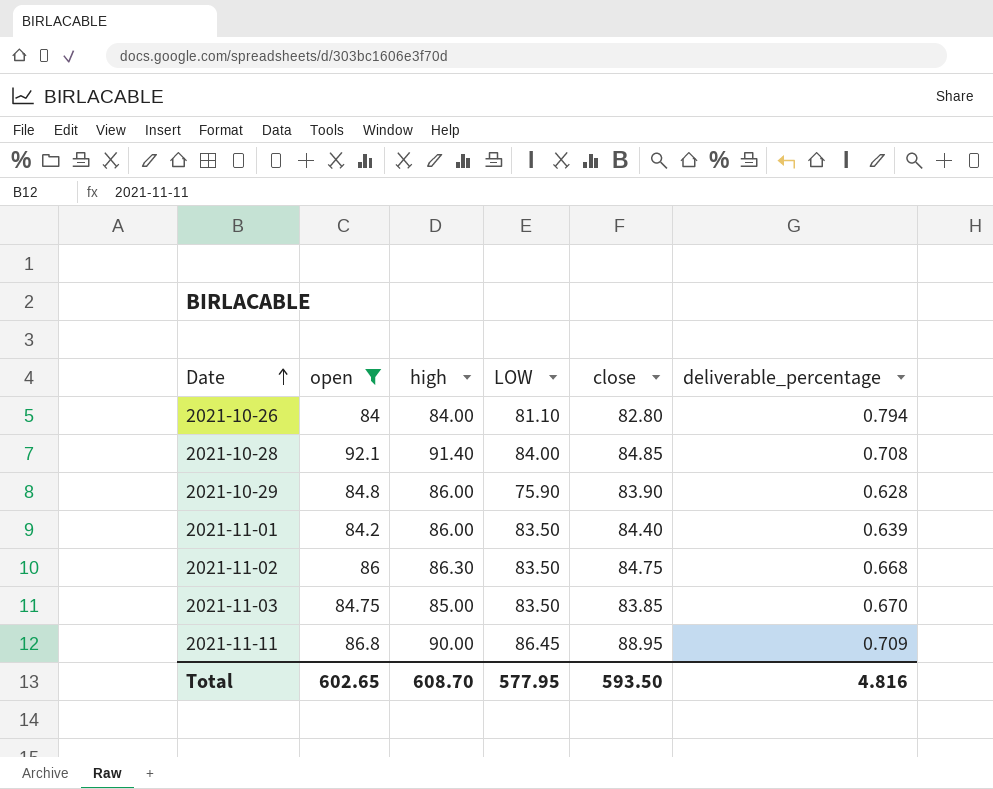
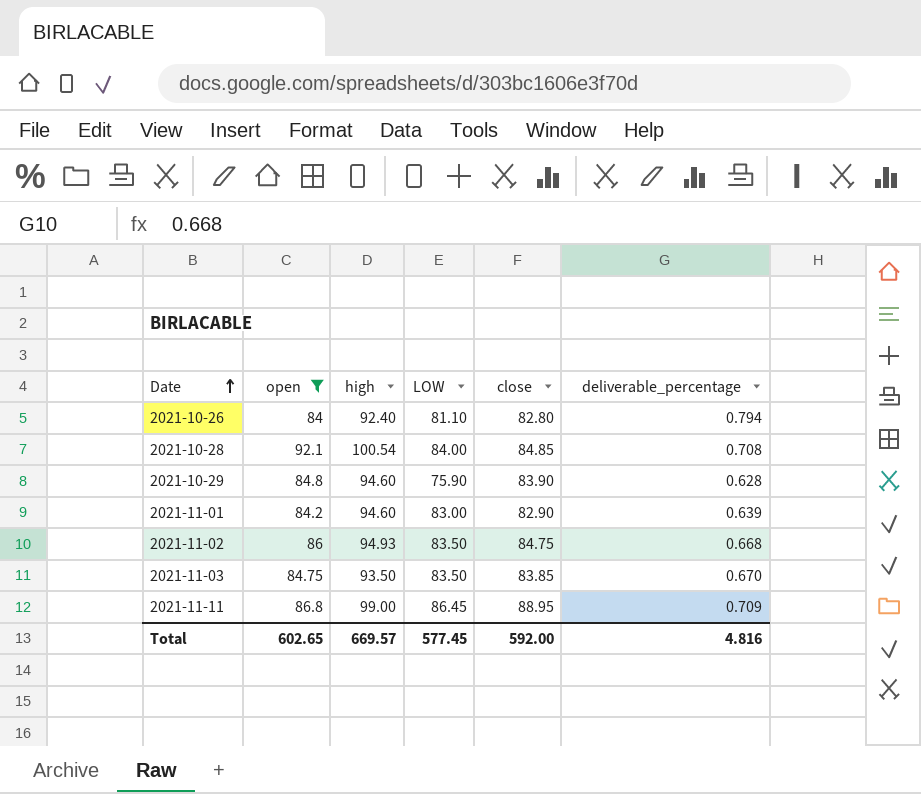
2021-10-26 | high: 84.00 -> 92.40
2021-10-28 | high: 91.40 -> 100.54
2021-10-29 | high: 86.00 -> 94.60
2021-11-01 | high: 86.00 -> 94.60
2021-11-01 | LOW: 83.50 -> 83.00
2021-11-01 | close: 84.40 -> 82.90
2021-11-02 | high: 86.30 -> 94.93
2021-11-03 | high: 85.00 -> 93.50
2021-11-11 | high: 90.00 -> 99.00
Total | high: 608.70 -> 669.57
Total | LOW: 577.95 -> 577.45
Total | close: 593.50 -> 592.00

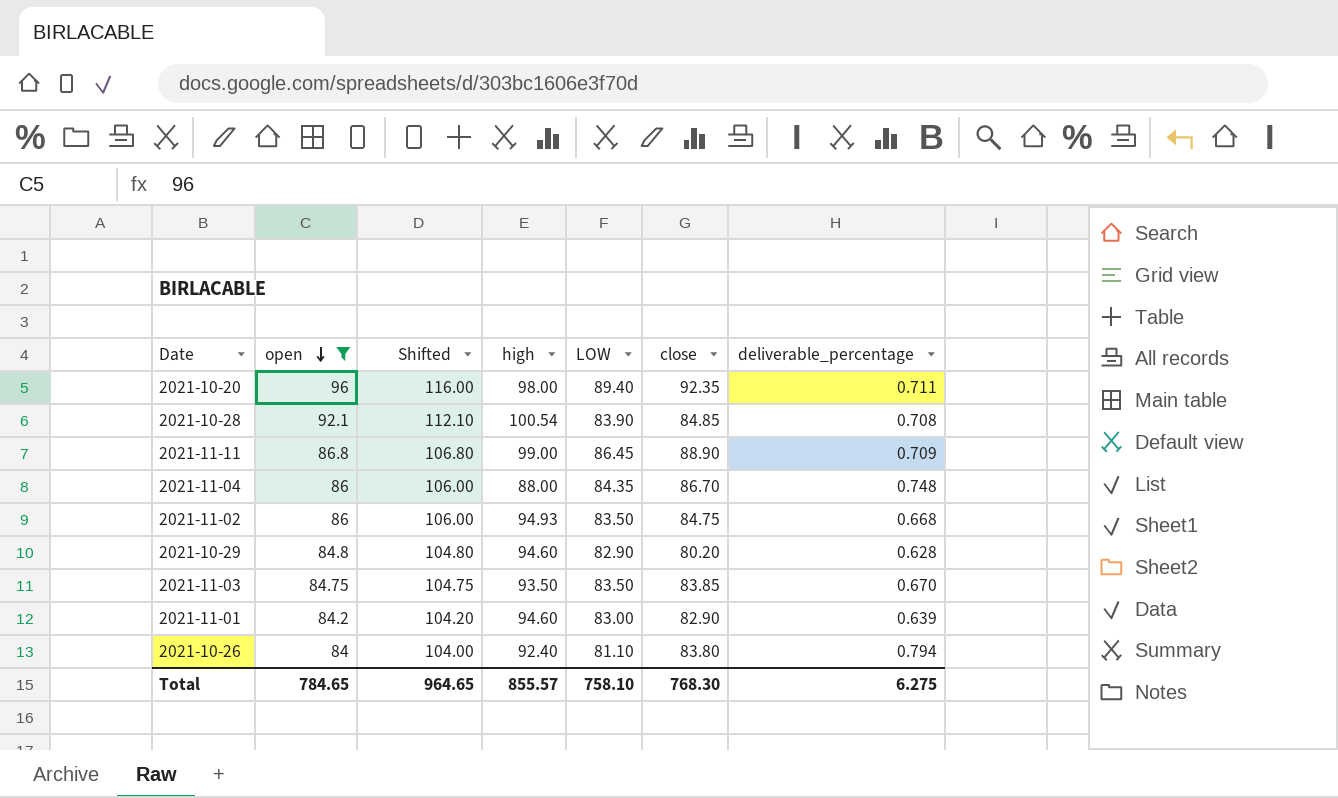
row order: Date ascending -> open descending
column Shifted | formula: none -> [open] + 20
row 2021-10-20: none -> 96 | 116.00 | 98.00 | 89.40 | 92.35 | 0.711
2021-10-28 | LOW: 84.00 -> 83.90
2021-11-11 | close: 88.95 -> 88.90
row 2021-11-04: none -> 86 | 106.00 | 88.00 | 84.35 | 86.70 | 0.748
2021-10-29 | LOW: 75.90 -> 82.90
2021-10-29 | close: 83.90 -> 80.20
2021-10-26 | close: 82.80 -> 83.80
Total | open: 602.65 -> 784.65
Total | high: 669.57 -> 855.57
Total | LOW: 577.45 -> 758.10
Total | close: 592.00 -> 768.30
Total | deliverable_percentage: 4.816 -> 6.275

